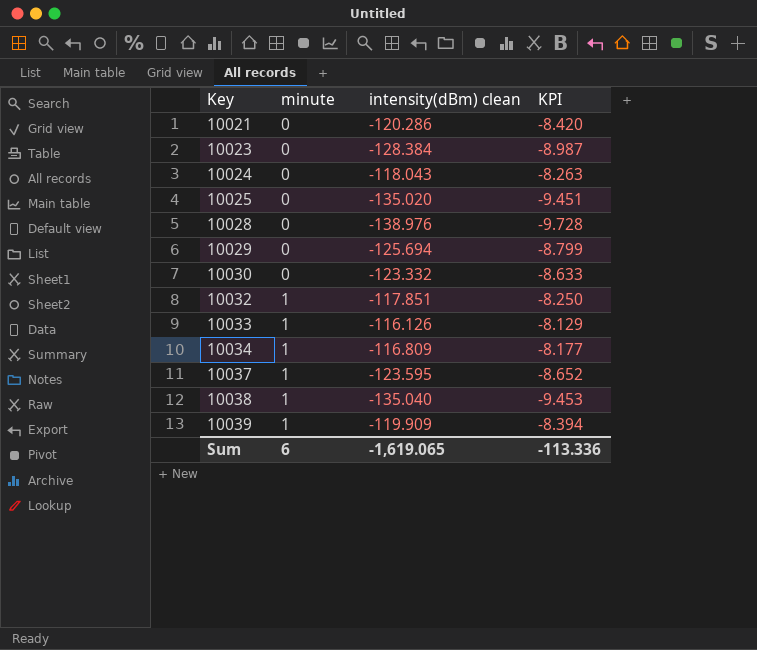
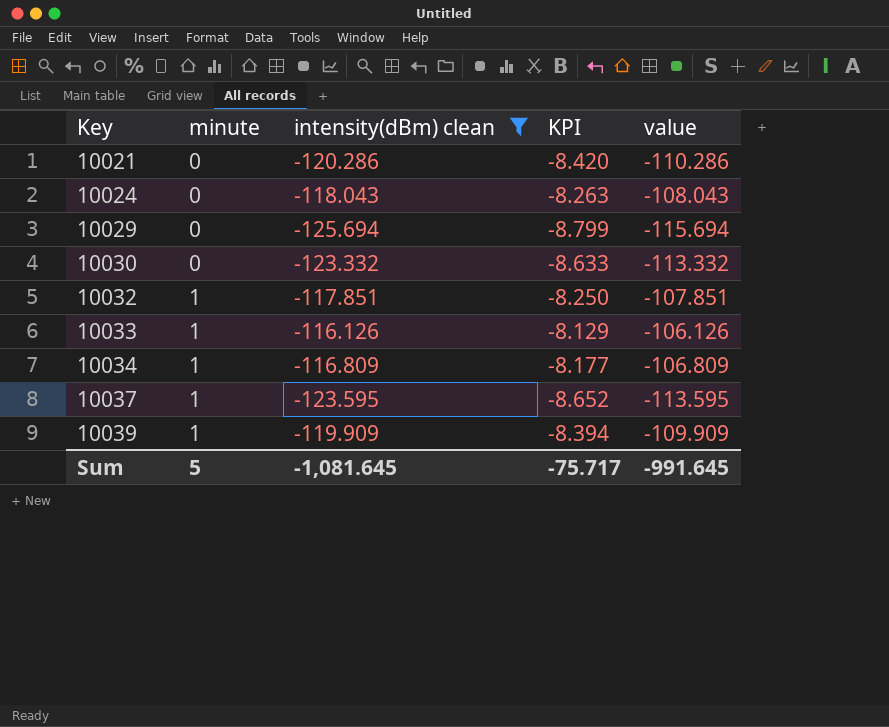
filter: none -> intensity(dBm) clean >= -125.694
column value | formula: none -> [intensity(dBm) clean] + 10
Sum | minute: 6 -> 5
Sum | intensity(dBm) clean: -1,619.065 -> -1,081.645
Sum | KPI: -113.336 -> -75.717

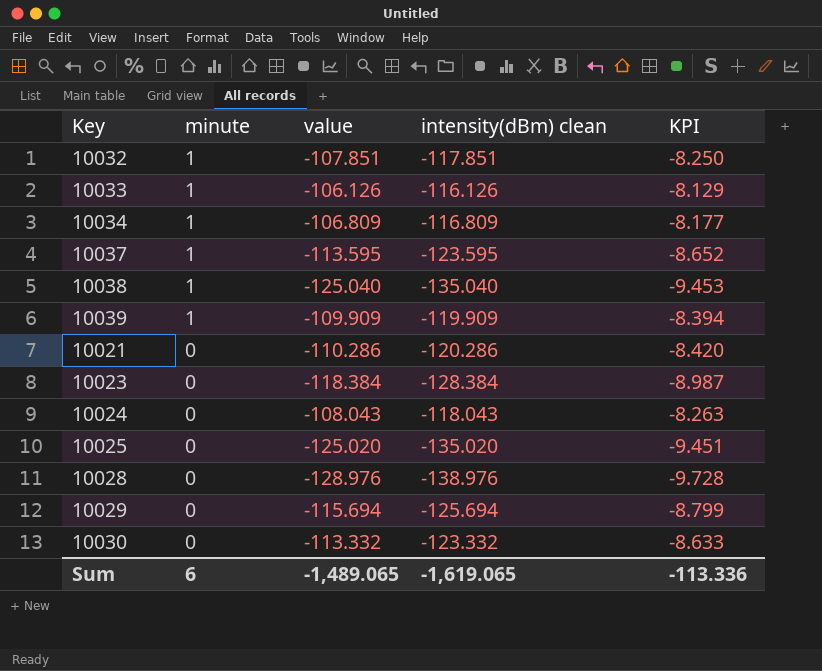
filter: intensity(dBm) clean >= -125.694 -> none
row order: Key ascending -> minute descending
column value | position: 5 -> 3
Sum | minute: 5 -> 6
Sum | value: -991.645 -> -1,489.065
Sum | intensity(dBm) clean: -1,081.645 -> -1,619.065
Sum | KPI: -75.717 -> -113.336

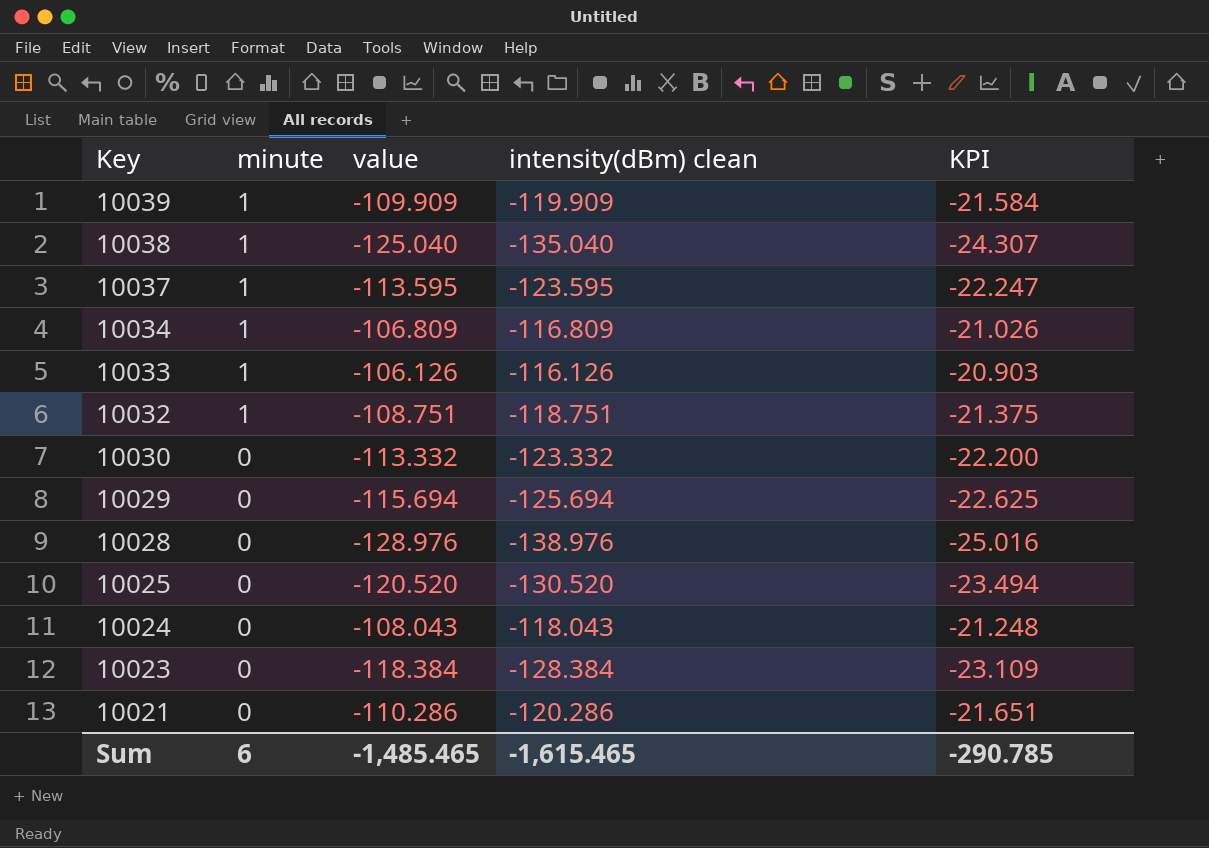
row order: minute descending -> Key descending
column KPI | formula: [intensity(dBm) clean] * 0.07 -> [intensity(dBm) clean] * 0.18
10032 | value: -107.851 -> -108.751
10032 | intensity(dBm) clean: -117.851 -> -118.751
10025 | value: -125.020 -> -120.520
10025 | intensity(dBm) clean: -135.020 -> -130.520
Sum | value: -1,489.065 -> -1,485.465
Sum | intensity(dBm) clean: -1,619.065 -> -1,615.465
Sum | KPI: -113.336 -> -290.785

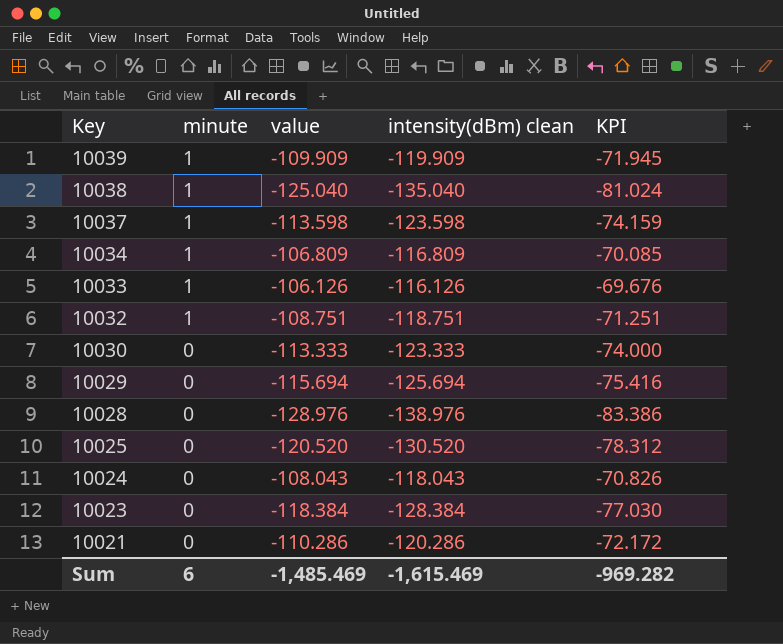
column KPI | formula: [intensity(dBm) clean] * 0.18 -> [intensity(dBm) clean] * 0.6
10037 | value: -113.595 -> -113.598
10037 | intensity(dBm) clean: -123.595 -> -123.598
10030 | value: -113.332 -> -113.333
10030 | intensity(dBm) clean: -123.332 -> -123.333
Sum | value: -1,485.465 -> -1,485.469
Sum | intensity(dBm) clean: -1,615.465 -> -1,615.469
Sum | KPI: -290.785 -> -969.282

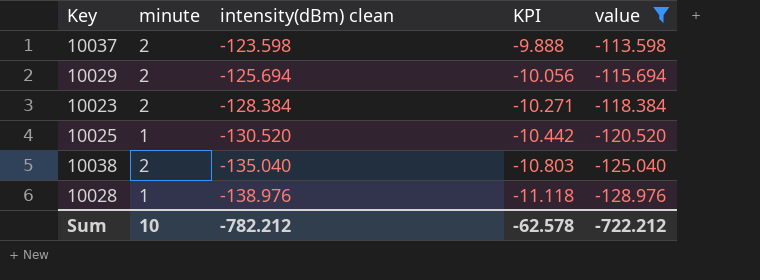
filter: none -> value <= -113.598
row order: Key descending -> intensity(dBm) clean descending
column KPI | formula: [intensity(dBm) clean] * 0.6 -> [intensity(dBm) clean] * 0.08
column value | position: 3 -> 5
10037 | minute: 1 -> 2
10029 | minute: 0 -> 2
10023 | minute: 0 -> 2
10025 | minute: 0 -> 1
10038 | minute: 1 -> 2
10028 | minute: 0 -> 1
Sum | minute: 6 -> 10
Sum | intensity(dBm) clean: -1,615.469 -> -782.212
Sum | KPI: -969.282 -> -62.578
Sum | value: -1,485.469 -> -722.212

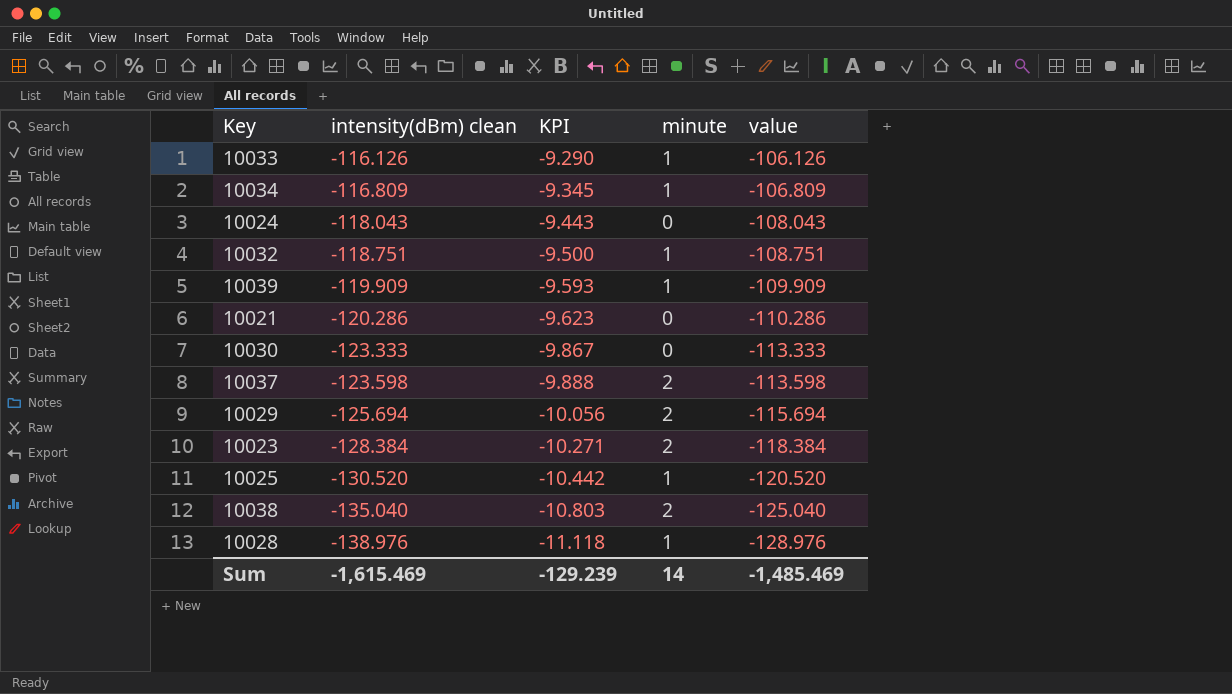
filter: value <= -113.598 -> none
column minute | position: 2 -> 4
Sum | intensity(dBm) clean: -782.212 -> -1,615.469
Sum | KPI: -62.578 -> -129.239
Sum | minute: 10 -> 14
Sum | value: -722.212 -> -1,485.469

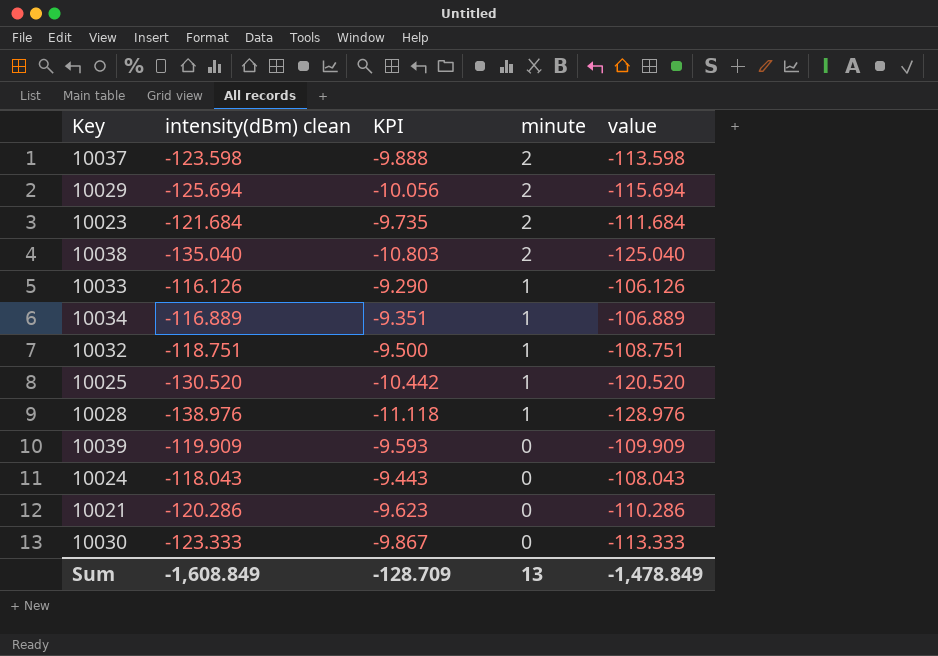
row order: intensity(dBm) clean descending -> minute descending
10023 | intensity(dBm) clean: -128.384 -> -121.684
10023 | KPI: -10.271 -> -9.735
10023 | value: -118.384 -> -111.684
10034 | intensity(dBm) clean: -116.809 -> -116.889
10034 | KPI: -9.345 -> -9.351
10034 | value: -106.809 -> -106.889
10039 | minute: 1 -> 0
Sum | intensity(dBm) clean: -1,615.469 -> -1,608.849
Sum | KPI: -129.239 -> -128.709
Sum | minute: 14 -> 13
Sum | value: -1,485.469 -> -1,478.849

